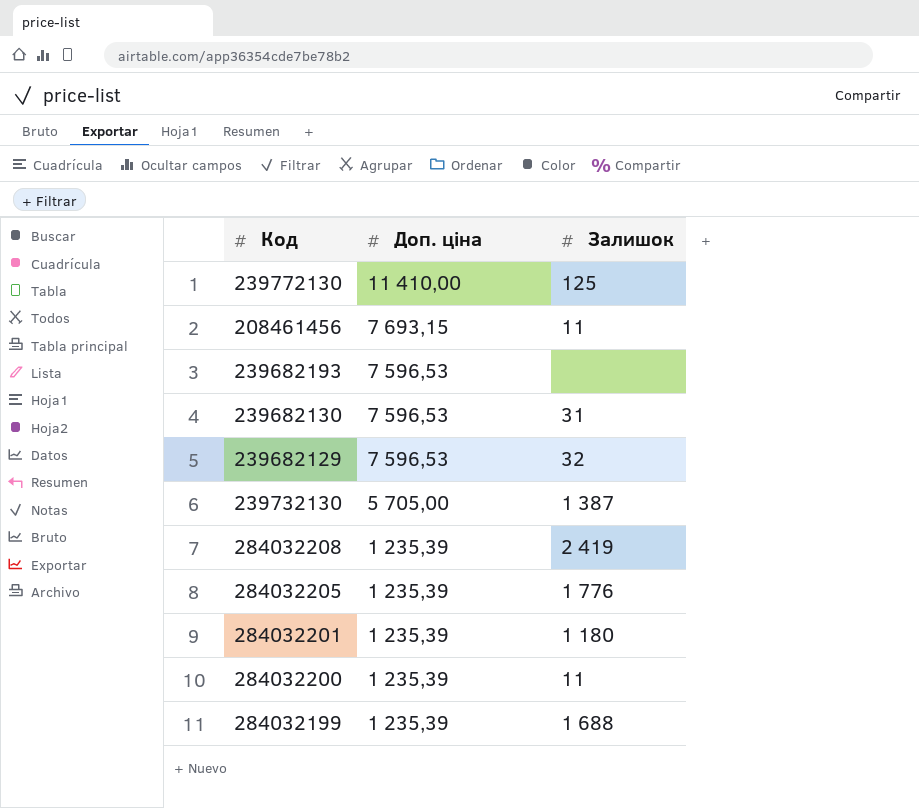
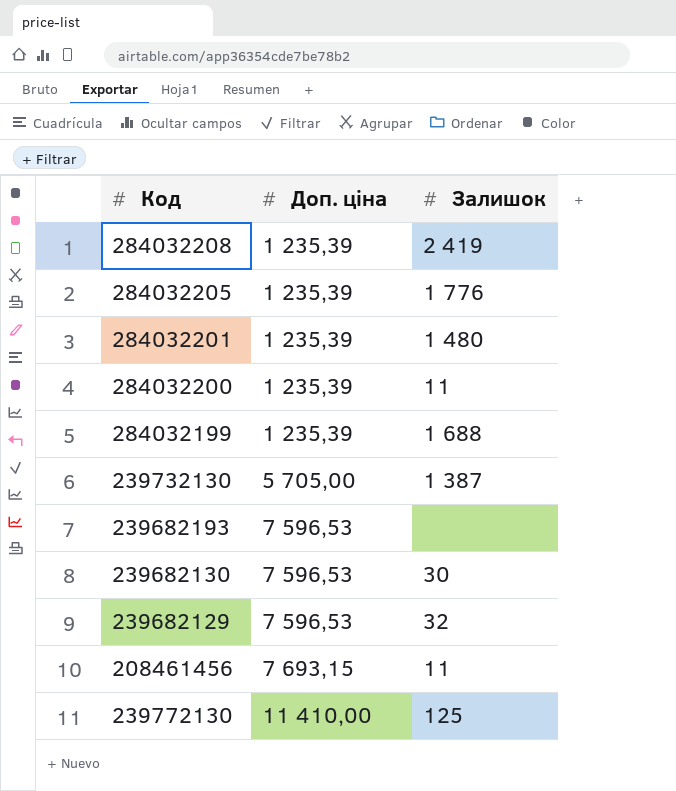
row order: Доп. ціна descending -> Доп. ціна ascending
284032201 | Залишок: 1 180 -> 1 480
239682130 | Залишок: 31 -> 30

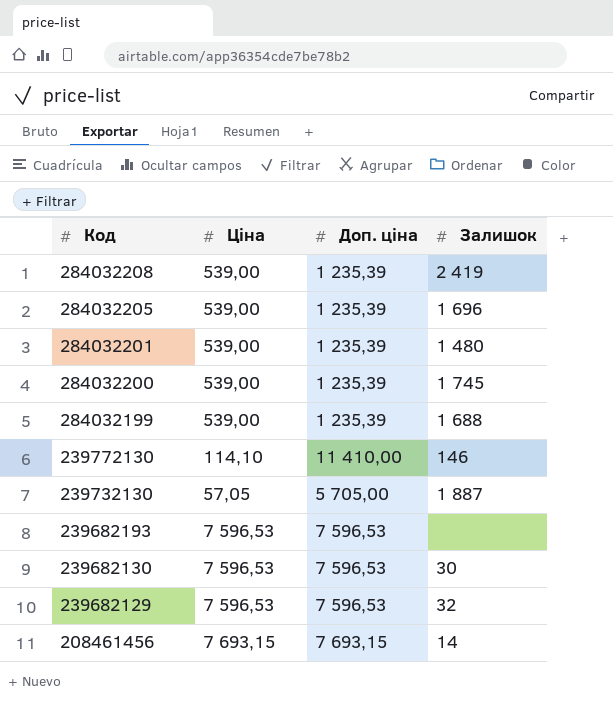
row order: Доп. ціна ascending -> Код descending
column Ціна | position: none -> 2
284032205 | Залишок: 1 776 -> 1 696
284032200 | Залишок: 11 -> 1 745
239772130 | Залишок: 125 -> 146
239732130 | Залишок: 1 387 -> 1 887
208461456 | Залишок: 11 -> 14

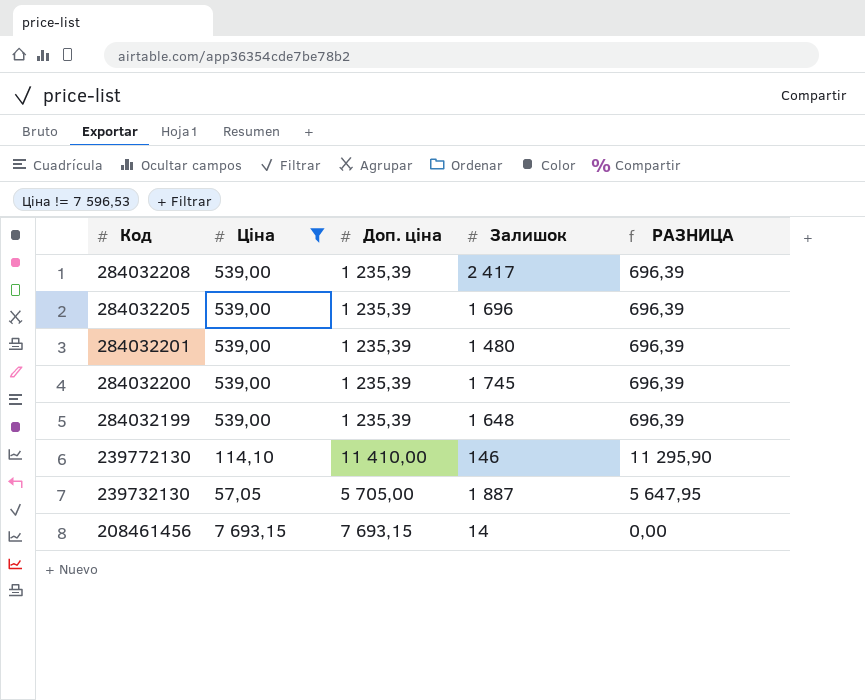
filter: none -> Ціна != 7 596,53
column РАЗНИЦА | formula: none -> [Доп. ціна] - [Ціна]
284032208 | Залишок: 2 419 -> 2 417
284032199 | Залишок: 1 688 -> 1 648

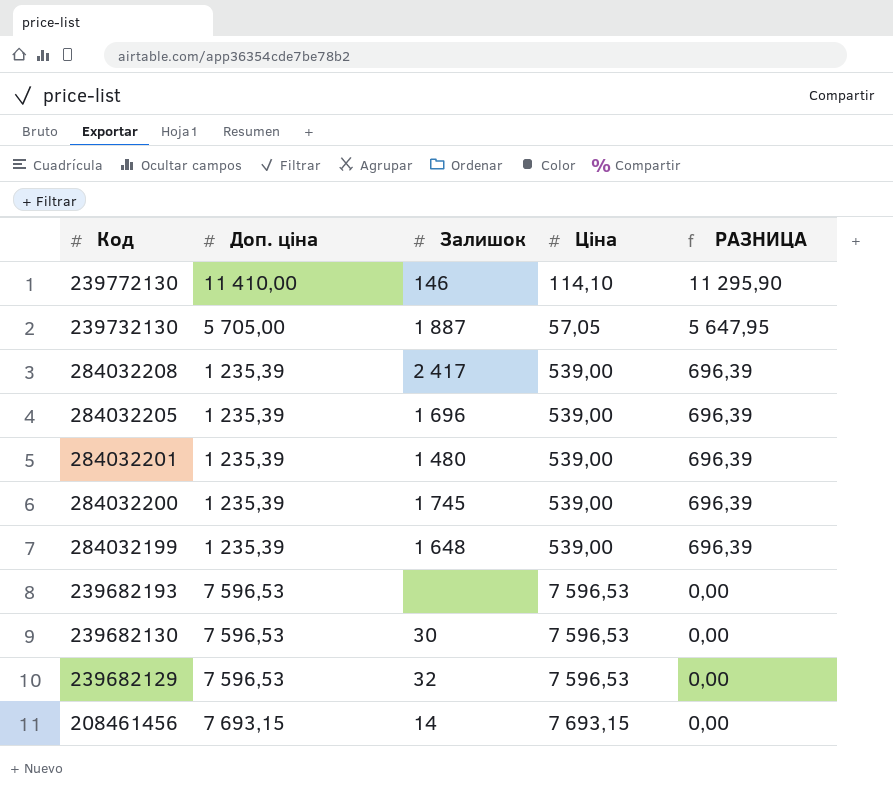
filter: Ціна != 7 596,53 -> none
row order: Код descending -> РАЗНИЦА descending
column Ціна | position: 2 -> 4

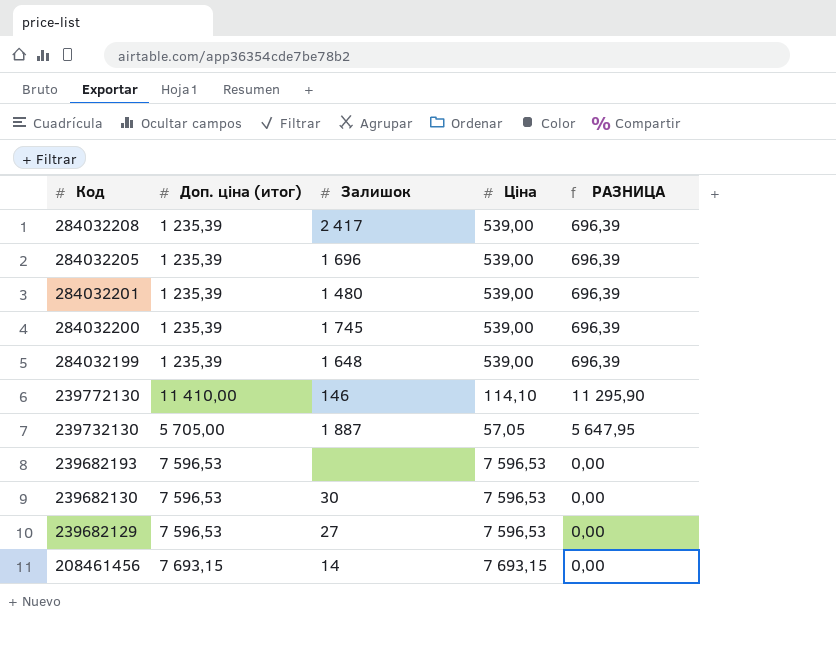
row order: РАЗНИЦА descending -> Код descending
column name: Доп. ціна -> Доп. ціна (итог)
239682129 | Залишок: 32 -> 27

